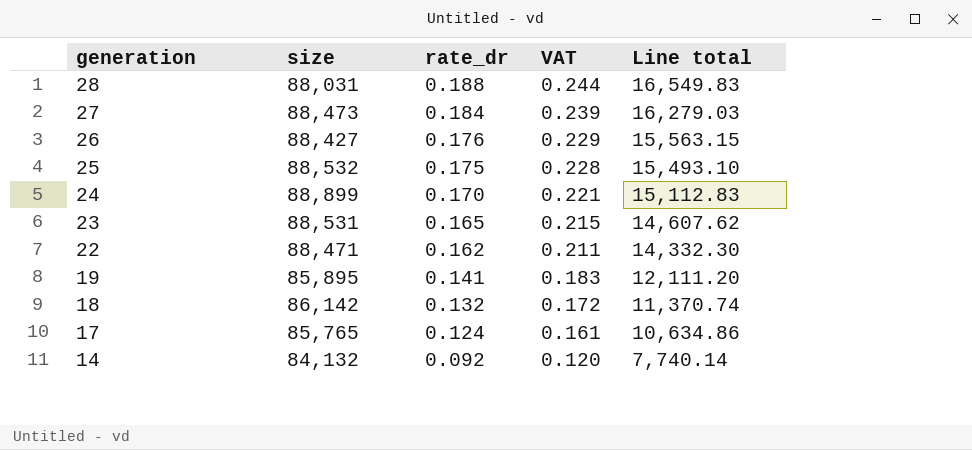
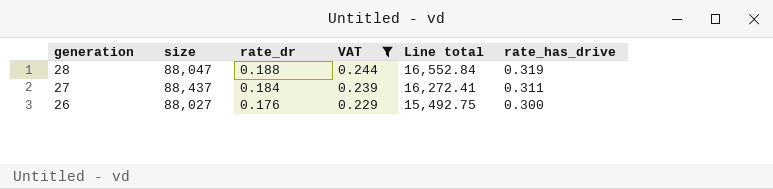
filter: none -> VAT >= 0.229
column rate_has_drive | position: none -> 6
28 | size: 88,031 -> 88,047
28 | Line total: 16,549.83 -> 16,552.84
27 | size: 88,473 -> 88,437
27 | Line total: 16,279.03 -> 16,272.41
26 | size: 88,427 -> 88,027
26 | Line total: 15,563.15 -> 15,492.75

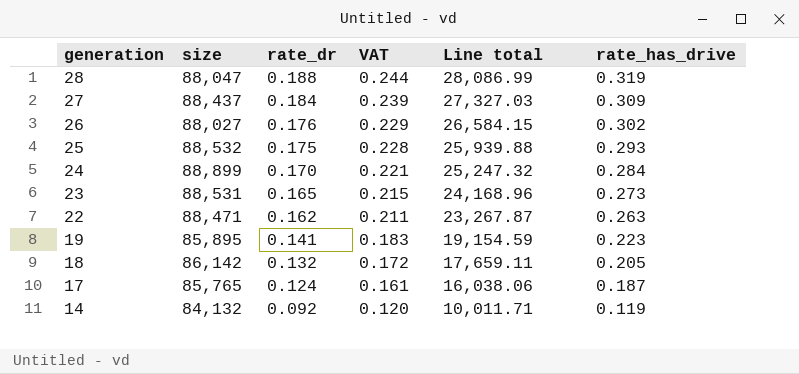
filter: VAT >= 0.229 -> none
column Line total | formula: [size] * [rate_dr] -> [size] * [rate_has_drive]
27 | rate_has_drive: 0.311 -> 0.309
26 | rate_has_drive: 0.300 -> 0.302

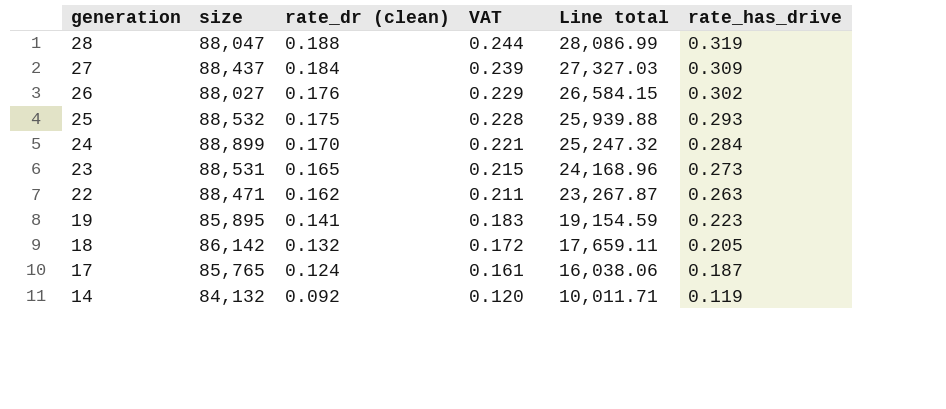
column name: rate_dr -> rate_dr (clean)

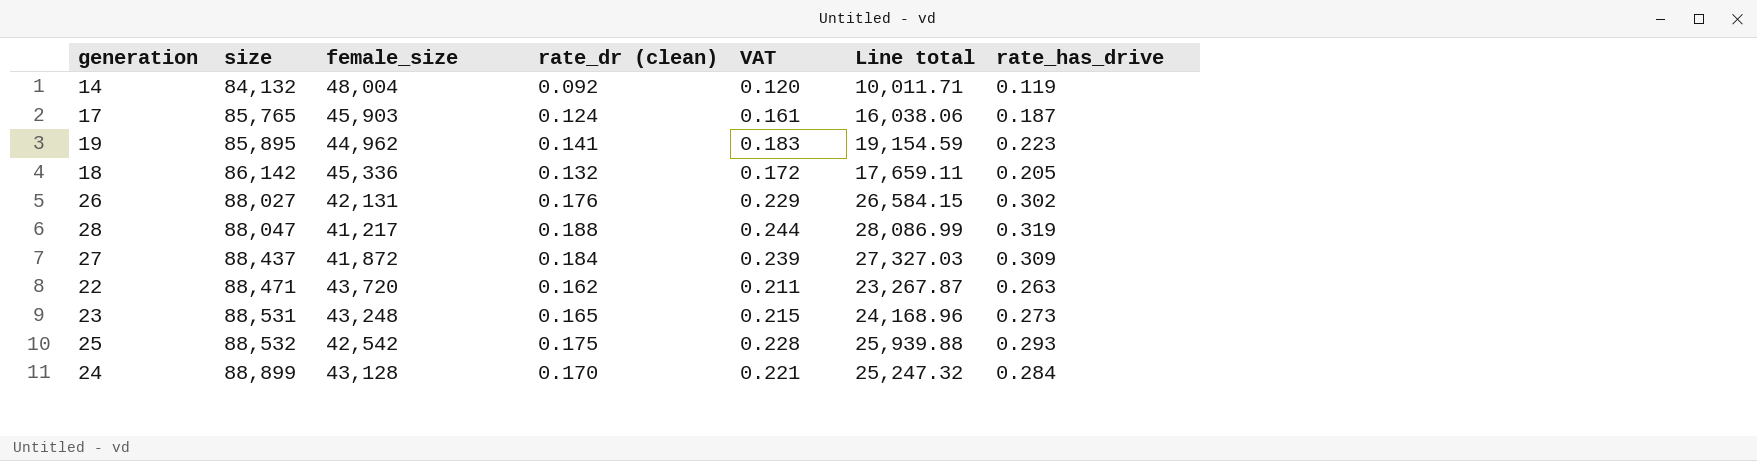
row order: generation descending -> size ascending
column female_size | position: none -> 3

